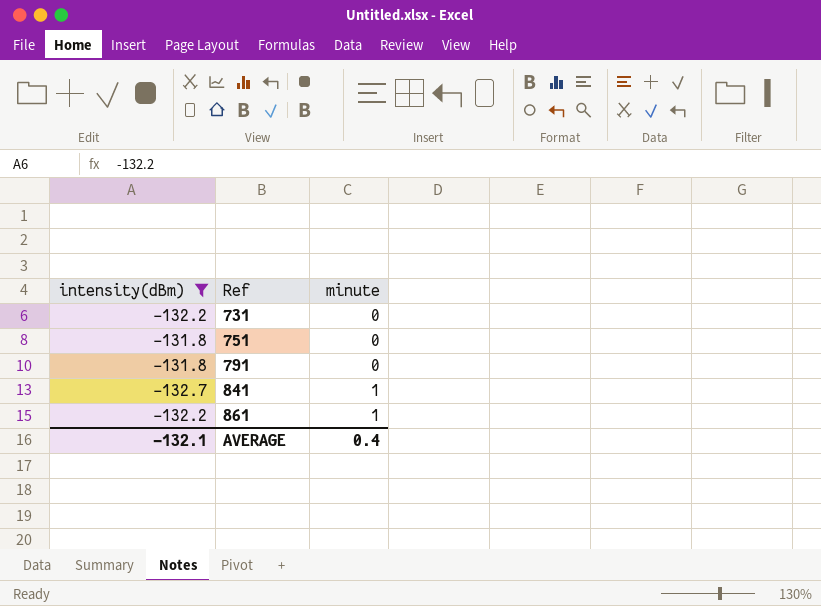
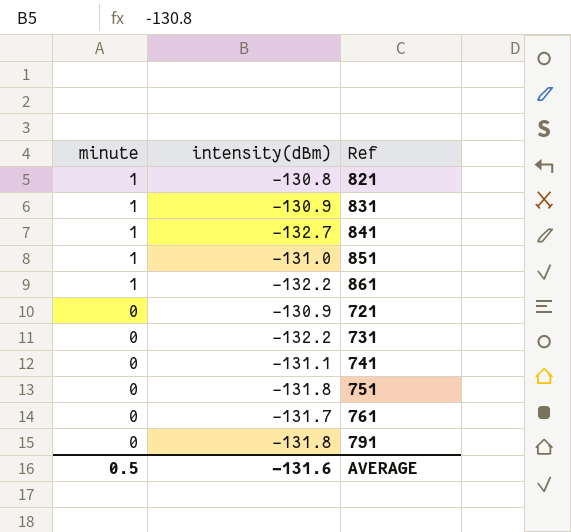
filter: intensity(dBm) <= -131.8 -> none
row order: Ref ascending -> minute descending
column minute | position: 3 -> 1
AVERAGE | minute: 0.4 -> 0.5
AVERAGE | intensity(dBm): -132.1 -> -131.6

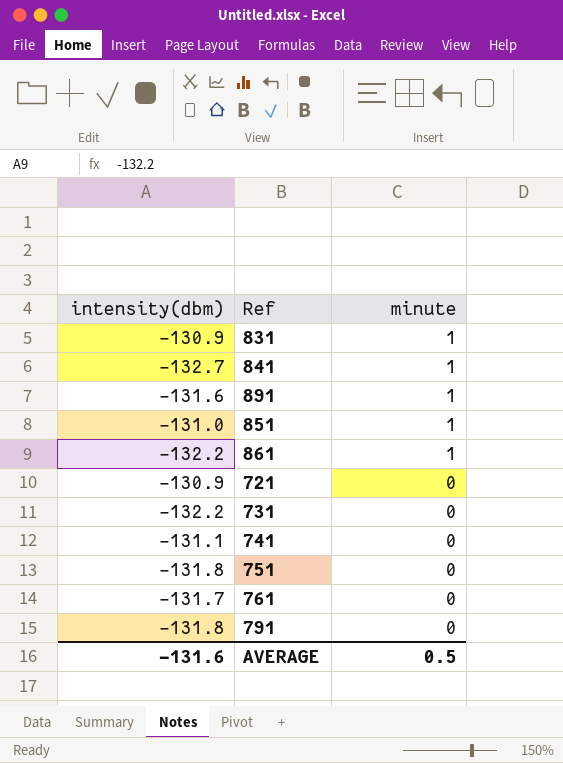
column name: intensity(dBm) -> intensity(dbm)
column minute | position: 1 -> 3
row 821: 1 | -130.8 -> none
row 891: none -> -131.6 | 1

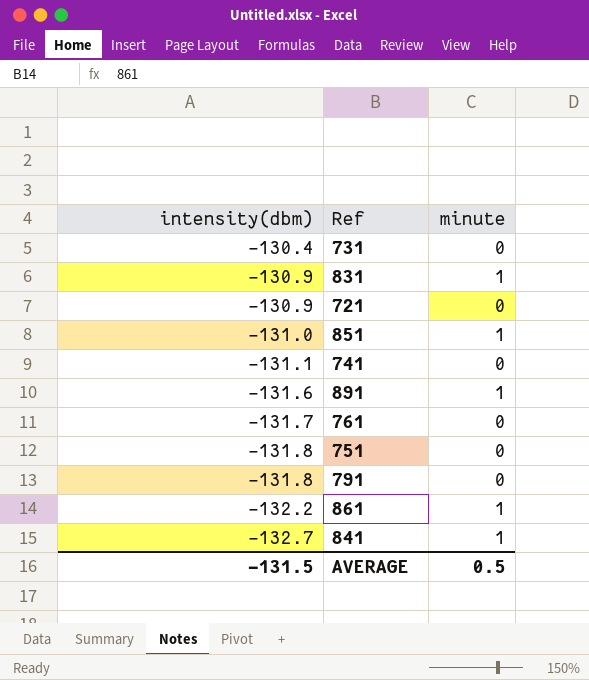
row order: minute descending -> intensity(dbm) descending
731 | intensity(dbm): -132.2 -> -130.4
AVERAGE | intensity(dbm): -131.6 -> -131.5

